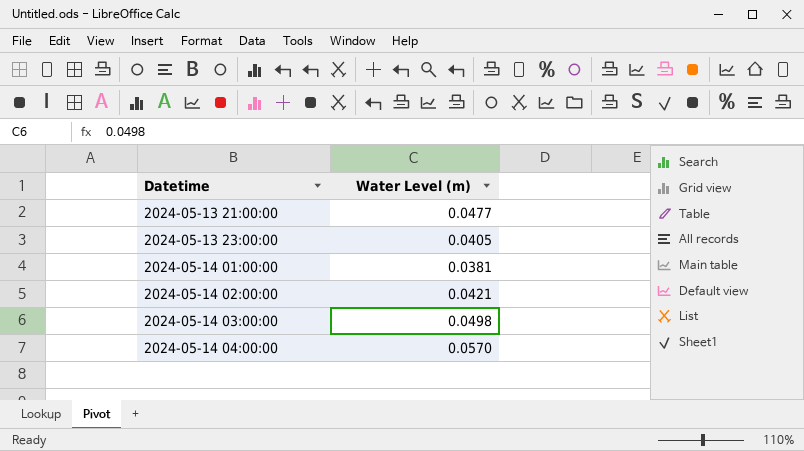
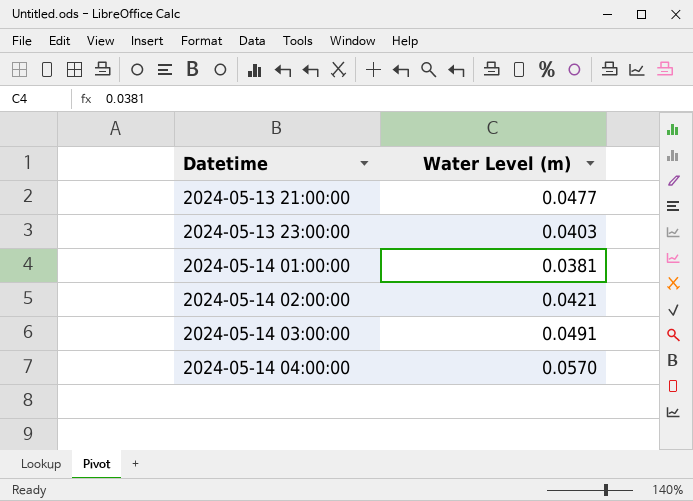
2024-05-13 23:00:00 | Water Level (m): 0.0405 -> 0.0403
2024-05-14 03:00:00 | Water Level (m): 0.0498 -> 0.0491

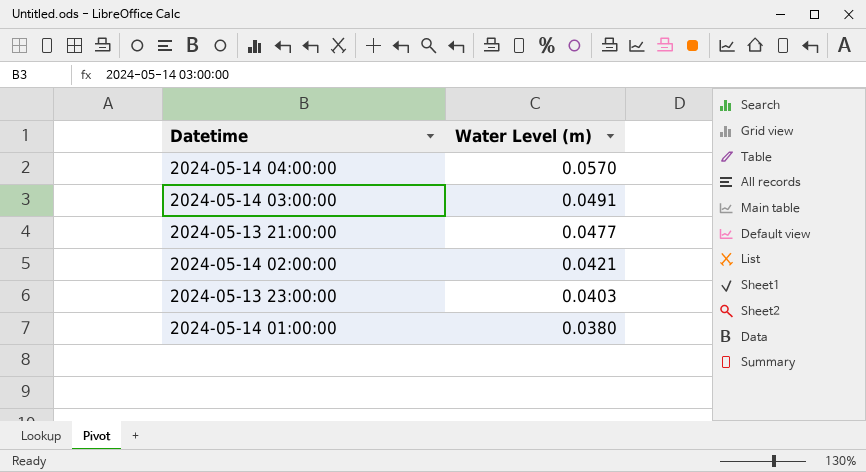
row order: Datetime ascending -> Water Level (m) descending
2024-05-14 01:00:00 | Water Level (m): 0.0381 -> 0.0380

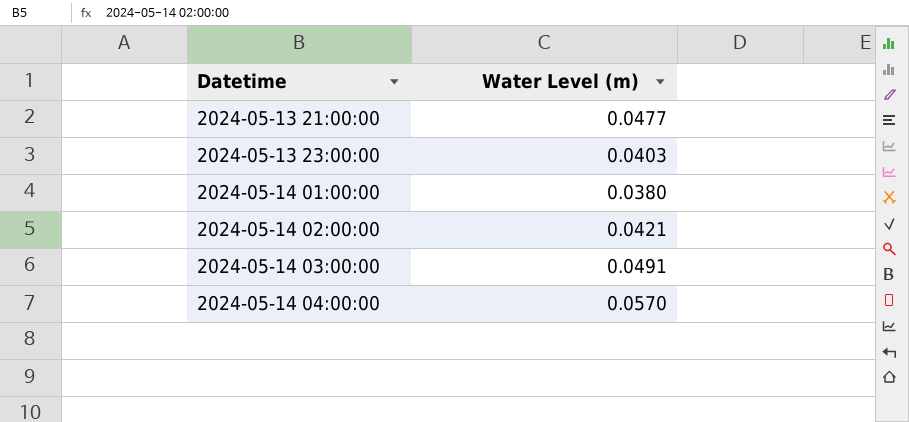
row order: Water Level (m) descending -> Datetime ascending

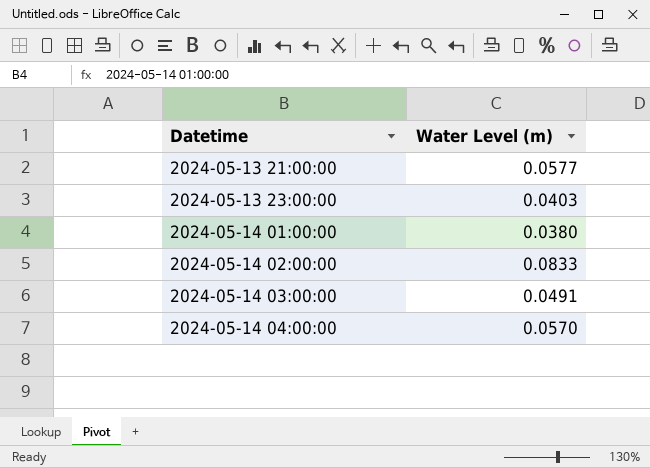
2024-05-13 21:00:00 | Water Level (m): 0.0477 -> 0.0577
2024-05-14 02:00:00 | Water Level (m): 0.0421 -> 0.0833

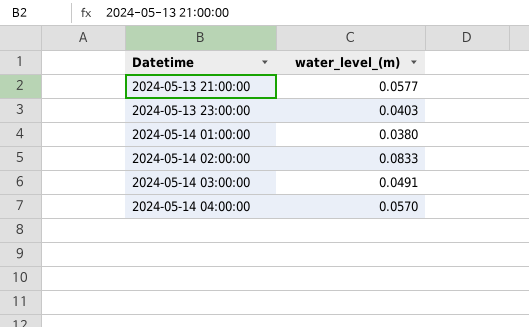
column name: Water Level (m) -> water_level_(m)

